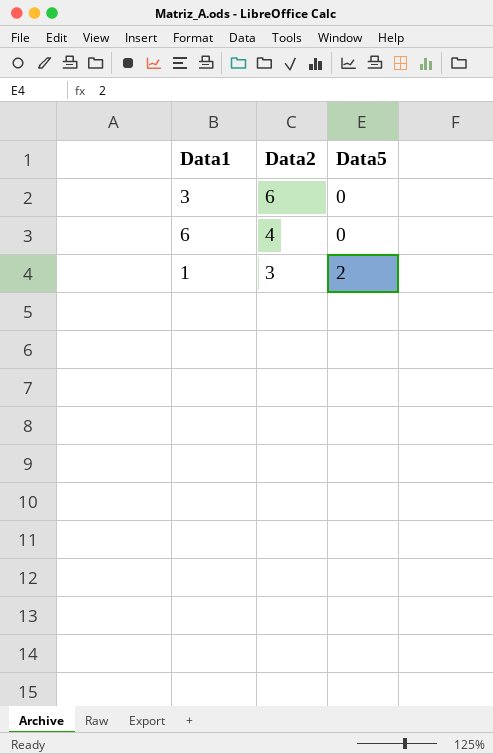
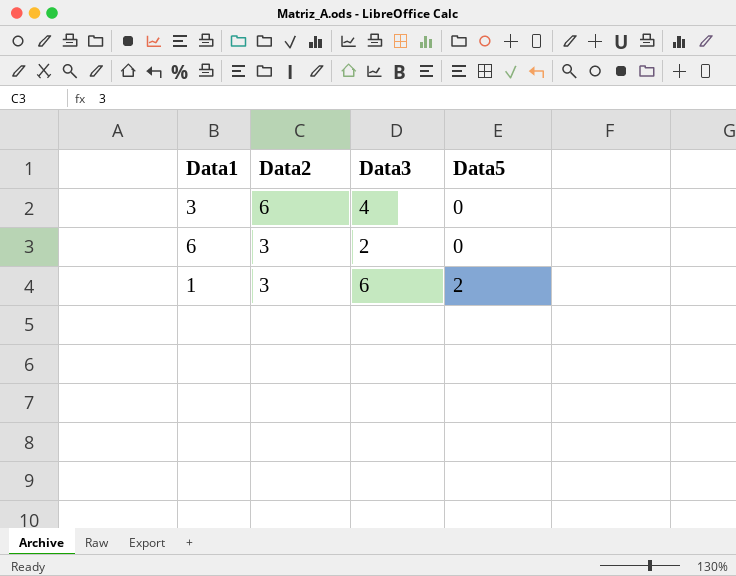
column Data3 | position: none -> 3
6 | Data2: 4 -> 3

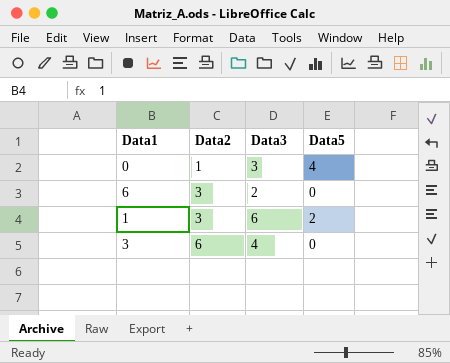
row order: Data2 descending -> Data2 ascending
row 0: none -> 1 | 3 | 4

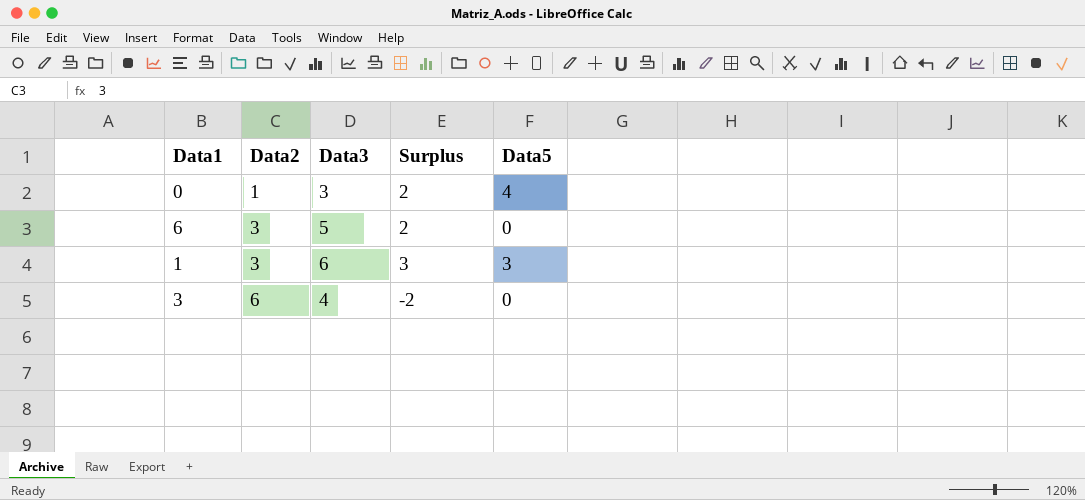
column Surplus | formula: none -> [Data3] - [Data2]
6 | Data3: 2 -> 5
1 | Data5: 2 -> 3

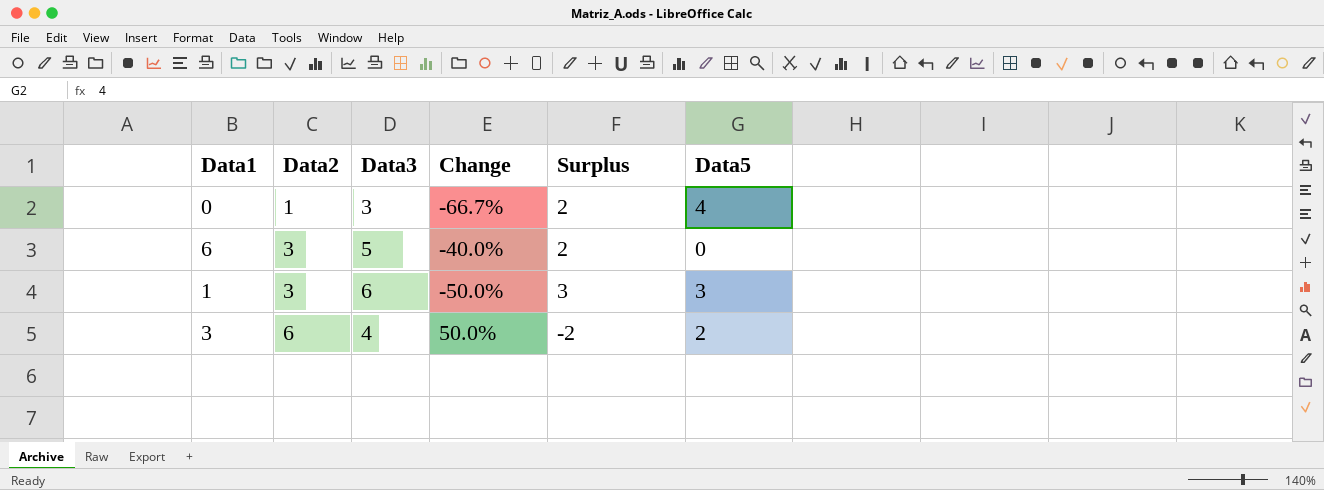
column Change | formula: none -> ([Data2] - [Data3]) / [Data3]
3 | Data5: 0 -> 2

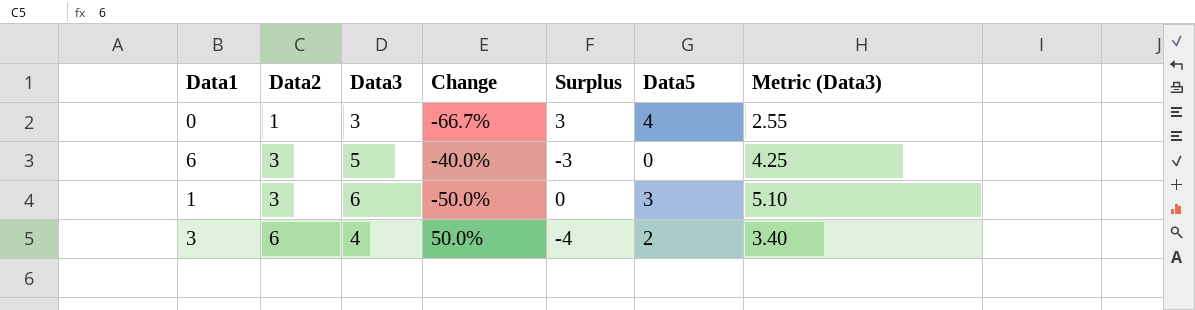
column Surplus | formula: [Data3] - [Data2] -> [Data5] - [Data2]
column Metric (Data3) | formula: none -> [Data3] * 0.85

